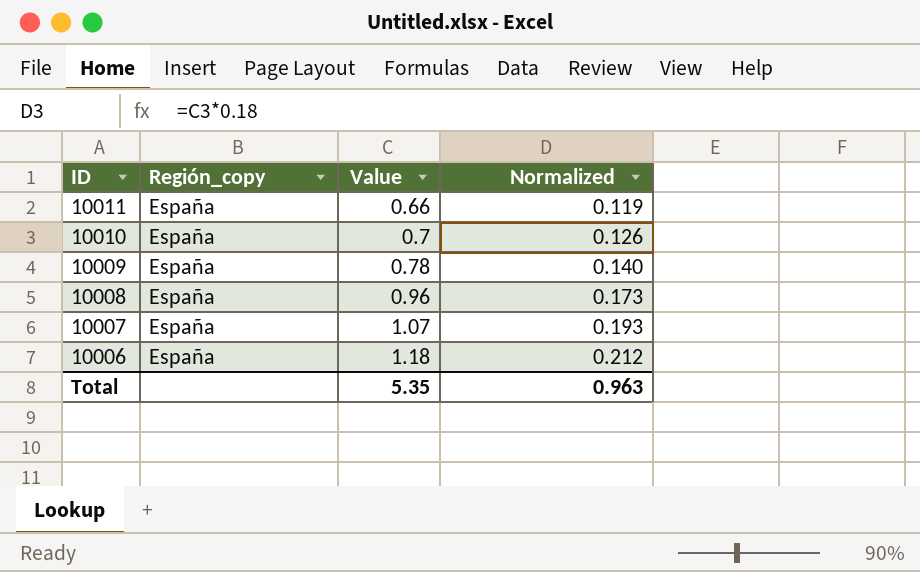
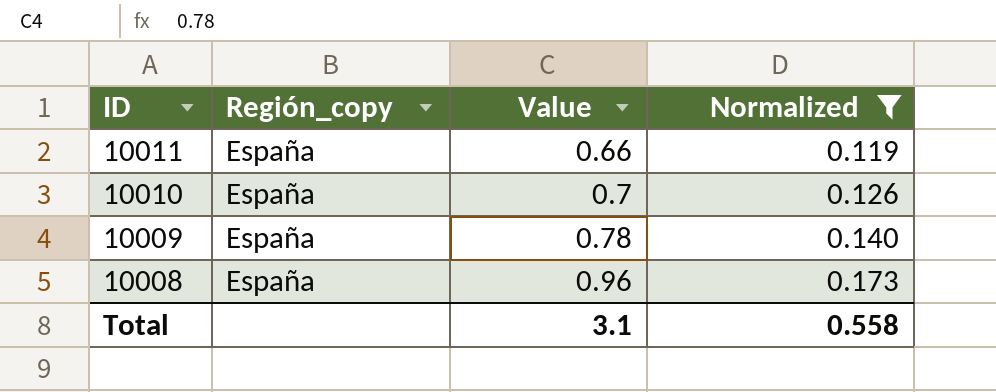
filter: none -> Normalized <= 0.173
Total | Value: 5.35 -> 3.1
Total | Normalized: 0.963 -> 0.558

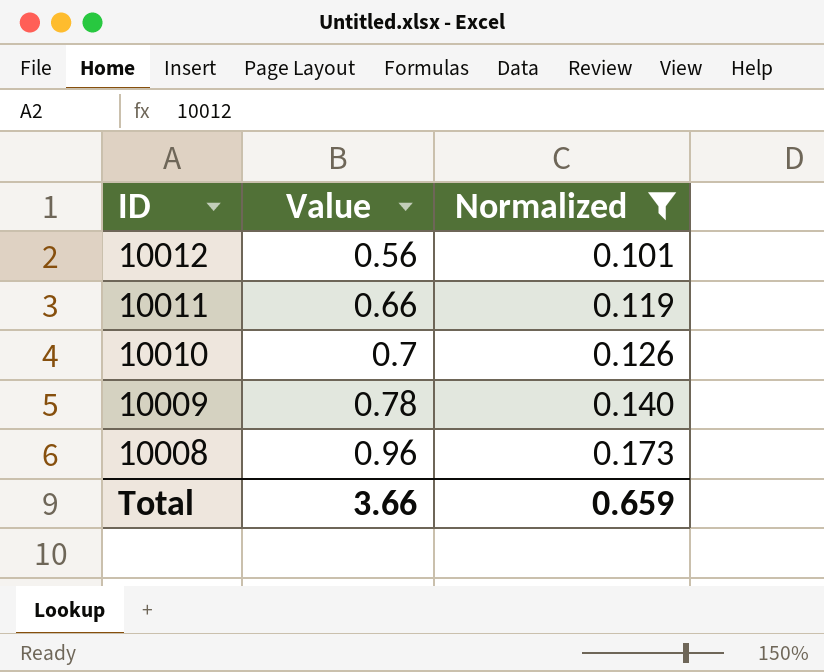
column Región_copy | position: 2 -> none
row 10012: none -> 0.56 | 0.101
Total | Value: 3.1 -> 3.66
Total | Normalized: 0.558 -> 0.659

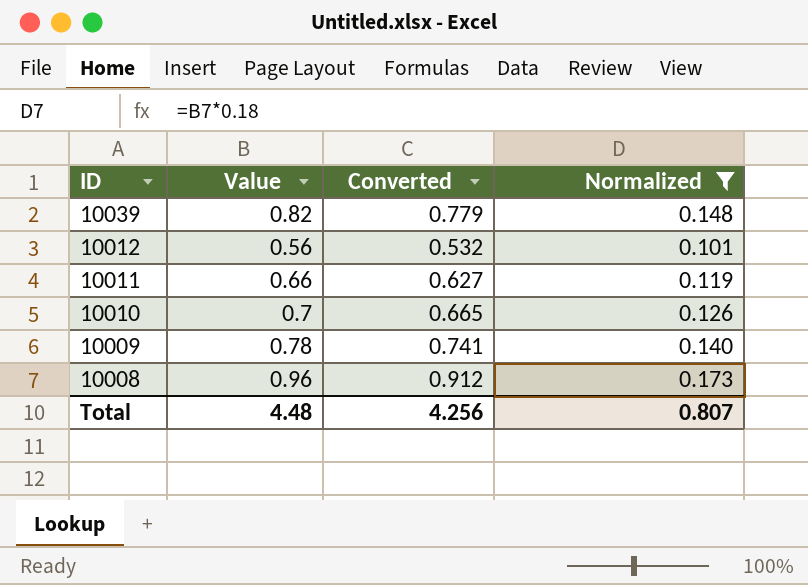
column Converted | formula: none -> [Value] * 0.95
row 10039: none -> 0.82 | 0.779 | 0.148
Total | Value: 3.66 -> 4.48
Total | Normalized: 0.659 -> 0.807

